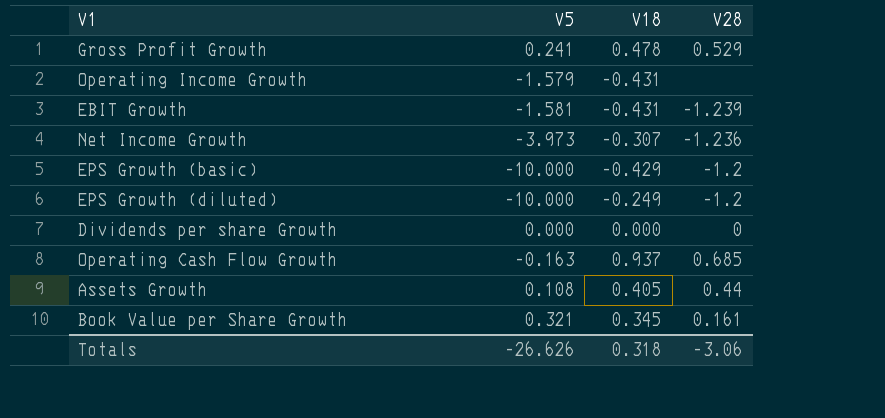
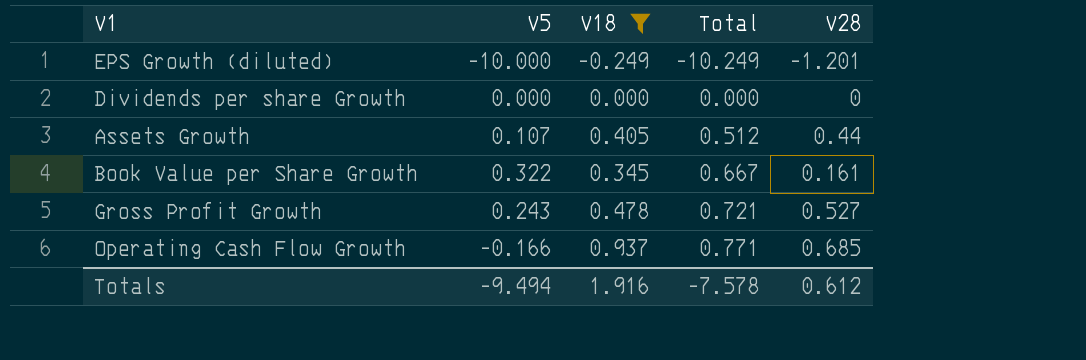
filter: none -> V18 >= -0.249
row order: none -> Total ascending
column Total | formula: none -> [V5] + [V18]
EPS Growth (diluted) | V28: -1.2 -> -1.201
Assets Growth | V5: 0.108 -> 0.107
Book Value per Share Growth | V5: 0.321 -> 0.322
Gross Profit Growth | V5: 0.241 -> 0.243
Gross Profit Growth | V28: 0.529 -> 0.527
Operating Cash Flow Growth | V5: -0.163 -> -0.166
Totals | V5: -26.626 -> -9.494
Totals | V18: 0.318 -> 1.916
Totals | V28: -3.06 -> 0.612

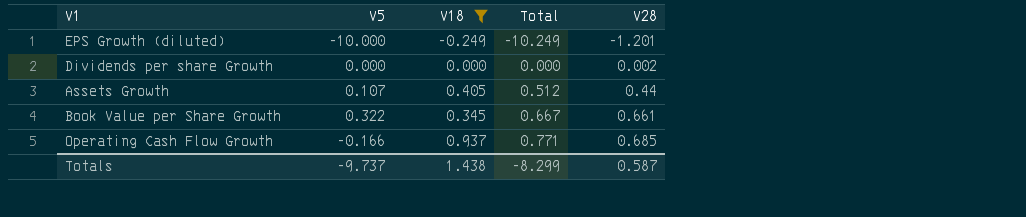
row Gross Profit Growth: 0.243 | 0.478 | 0.721 | 0.527 -> none
Dividends per share Growth | V28: 0 -> 0.002
Book Value per Share Growth | V28: 0.161 -> 0.661
Totals | V5: -9.494 -> -9.737
Totals | V18: 1.916 -> 1.438
Totals | Total: -7.578 -> -8.299
Totals | V28: 0.612 -> 0.587

